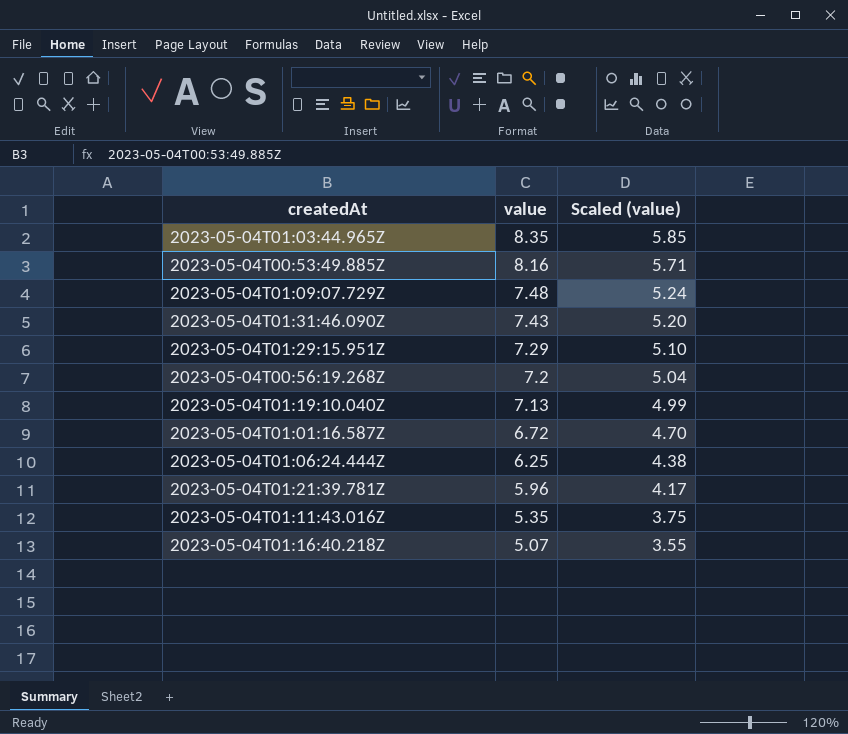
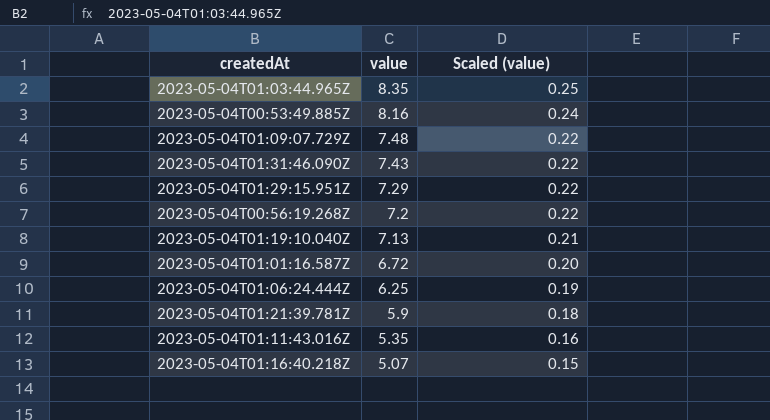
column Scaled (value) | formula: [value] * 0.7 -> [value] * 0.03
2023-05-04T01:21:39.781Z | value: 5.96 -> 5.9

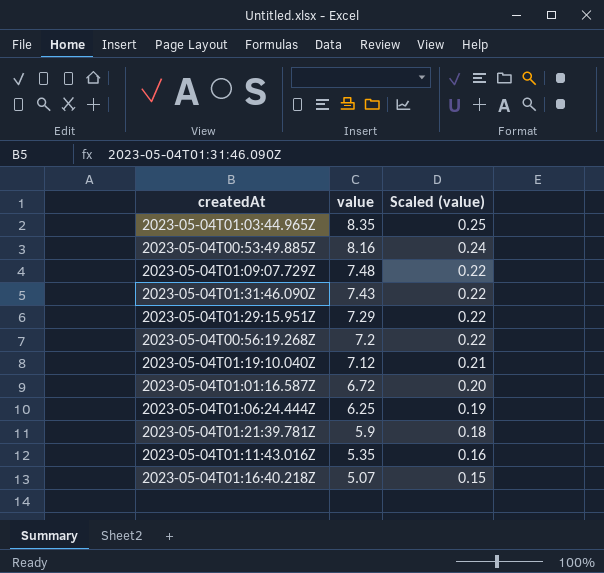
2023-05-04T01:19:10.040Z | value: 7.13 -> 7.12

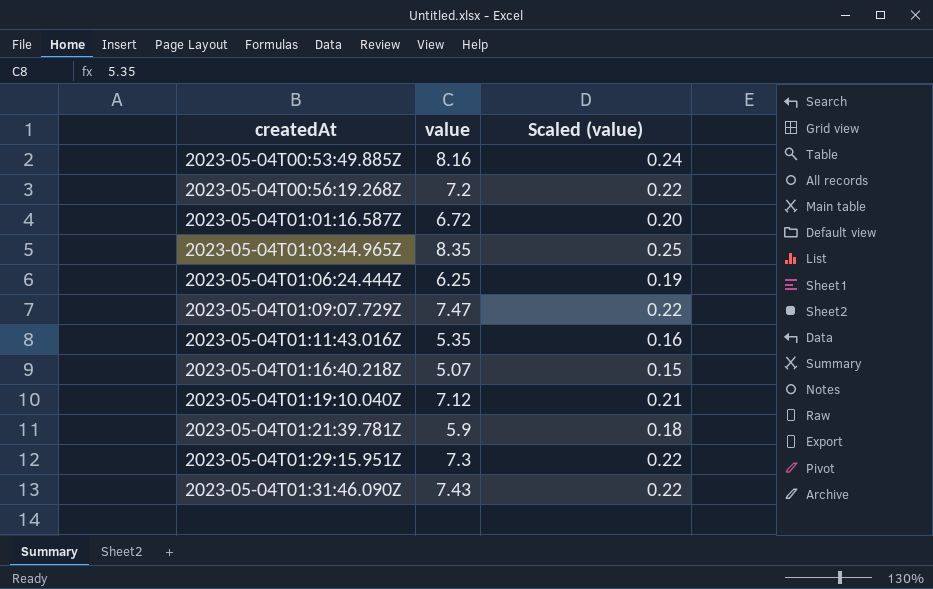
row order: value descending -> createdAt ascending
2023-05-04T01:09:07.729Z | value: 7.48 -> 7.47
2023-05-04T01:29:15.951Z | value: 7.29 -> 7.3

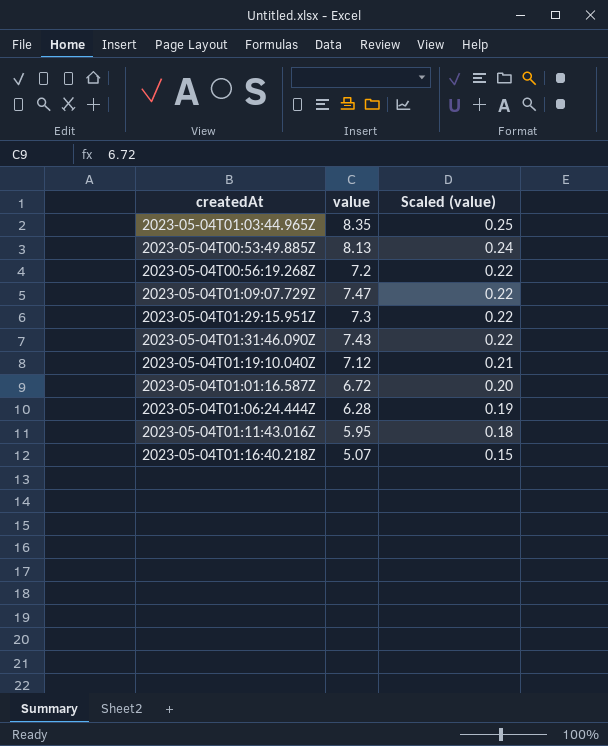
row order: createdAt ascending -> Scaled (value) descending
row 2023-05-04T01:21:39.781Z: 5.9 | 0.18 -> none
2023-05-04T00:53:49.885Z | value: 8.16 -> 8.13
2023-05-04T01:06:24.444Z | value: 6.25 -> 6.28
2023-05-04T01:11:43.016Z | value: 5.35 -> 5.95
2023-05-04T01:11:43.016Z | Scaled (value): 0.16 -> 0.18

